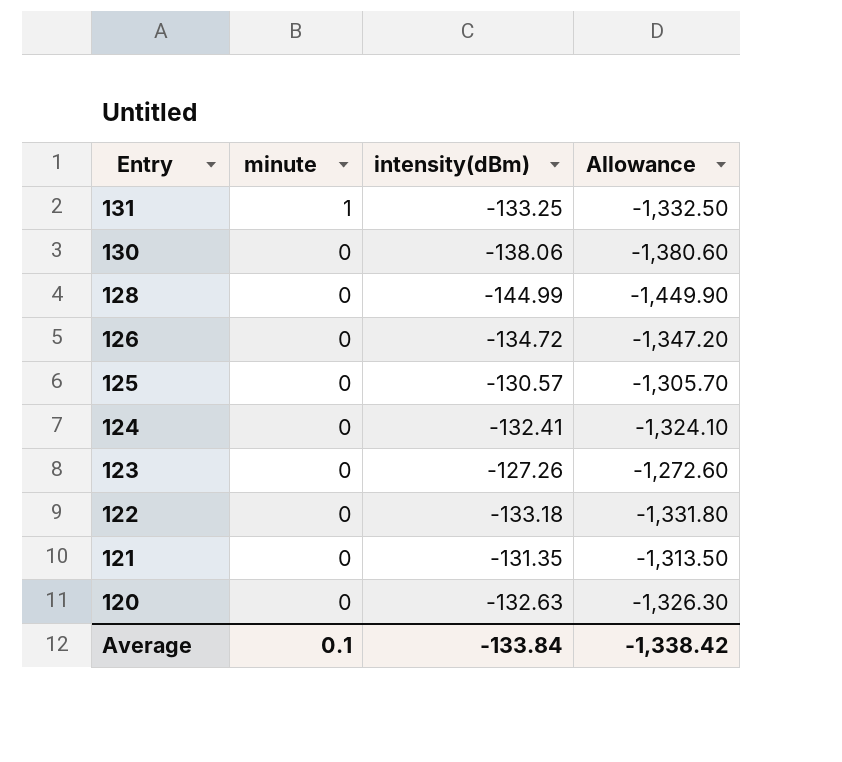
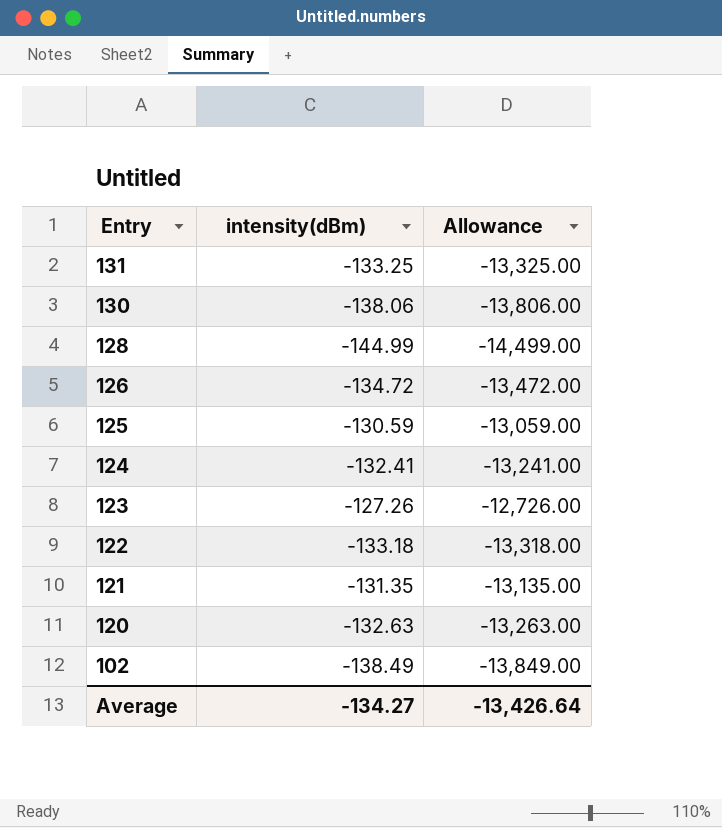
column minute | position: 2 -> none
column Allowance | formula: [intensity(dBm)] * 10 -> [intensity(dBm)] * 100
125 | intensity(dBm): -130.57 -> -130.59
row 102: none -> -138.49 | -13,849.00
Average | intensity(dBm): -133.84 -> -134.27
Average | Allowance: -1,338.42 -> -13,426.64

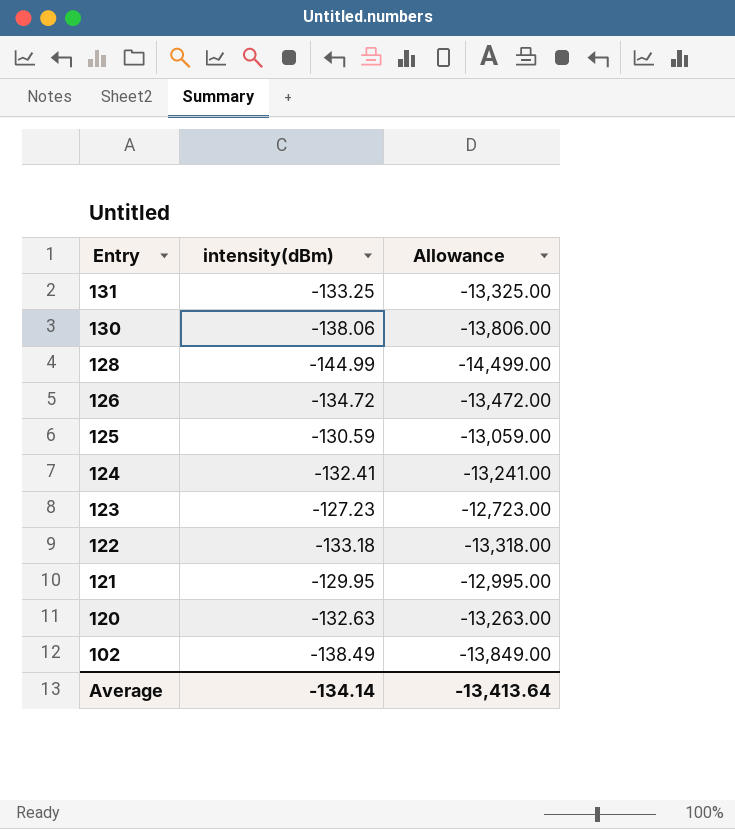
123 | intensity(dBm): -127.26 -> -127.23
123 | Allowance: -12,726.00 -> -12,723.00
121 | intensity(dBm): -131.35 -> -129.95
121 | Allowance: -13,135.00 -> -12,995.00
Average | intensity(dBm): -134.27 -> -134.14
Average | Allowance: -13,426.64 -> -13,413.64

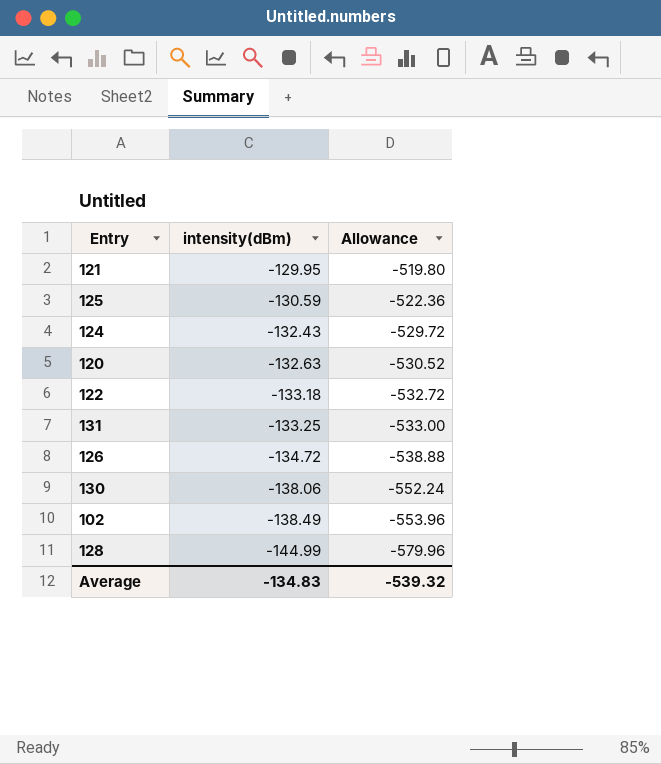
row order: Entry descending -> intensity(dBm) descending
column Allowance | formula: [intensity(dBm)] * 100 -> [intensity(dBm)] * 4
row 123: -127.23 | -12,723.00 -> none
124 | intensity(dBm): -132.41 -> -132.43
Average | intensity(dBm): -134.14 -> -134.83
Average | Allowance: -13,413.64 -> -539.32

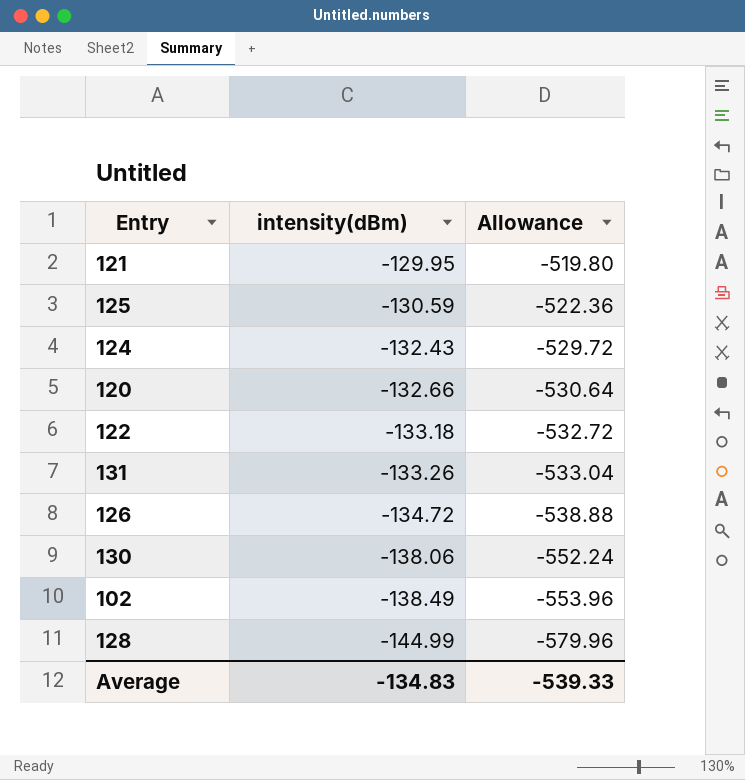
120 | intensity(dBm): -132.63 -> -132.66
120 | Allowance: -530.52 -> -530.64
131 | intensity(dBm): -133.25 -> -133.26
131 | Allowance: -533.00 -> -533.04
Average | Allowance: -539.32 -> -539.33

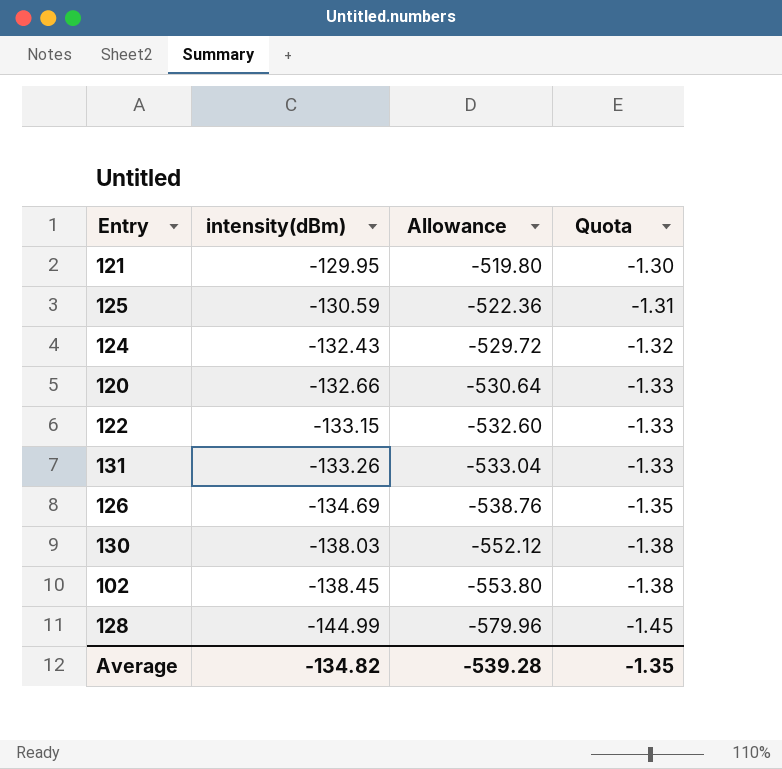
column Quota | formula: none -> [intensity(dBm)] * 0.01
122 | intensity(dBm): -133.18 -> -133.15
122 | Allowance: -532.72 -> -532.60
126 | intensity(dBm): -134.72 -> -134.69
126 | Allowance: -538.88 -> -538.76
130 | intensity(dBm): -138.06 -> -138.03
130 | Allowance: -552.24 -> -552.12
102 | intensity(dBm): -138.49 -> -138.45
102 | Allowance: -553.96 -> -553.80
Average | intensity(dBm): -134.83 -> -134.82
Average | Allowance: -539.33 -> -539.28

